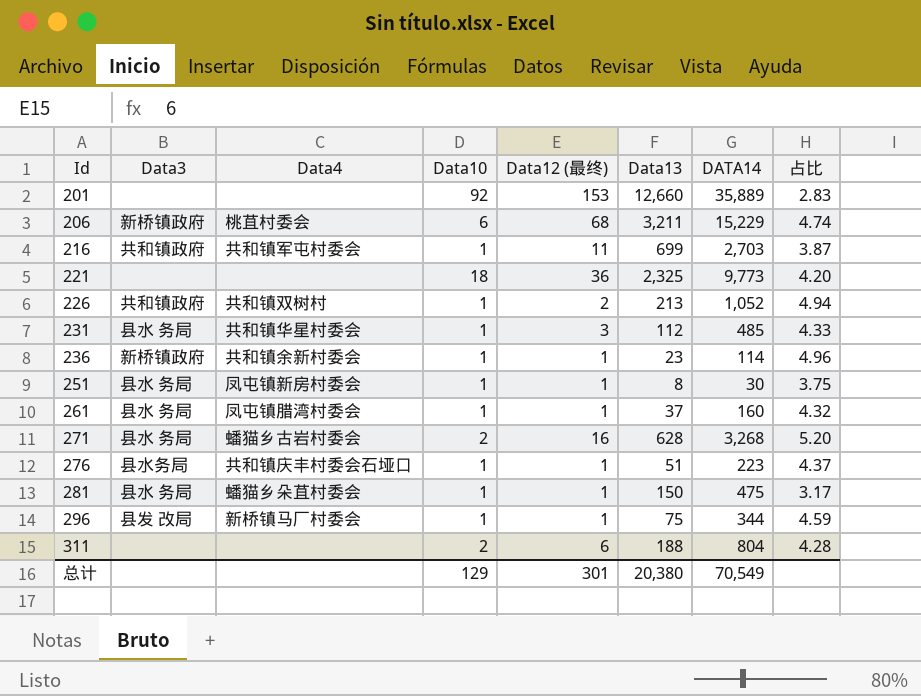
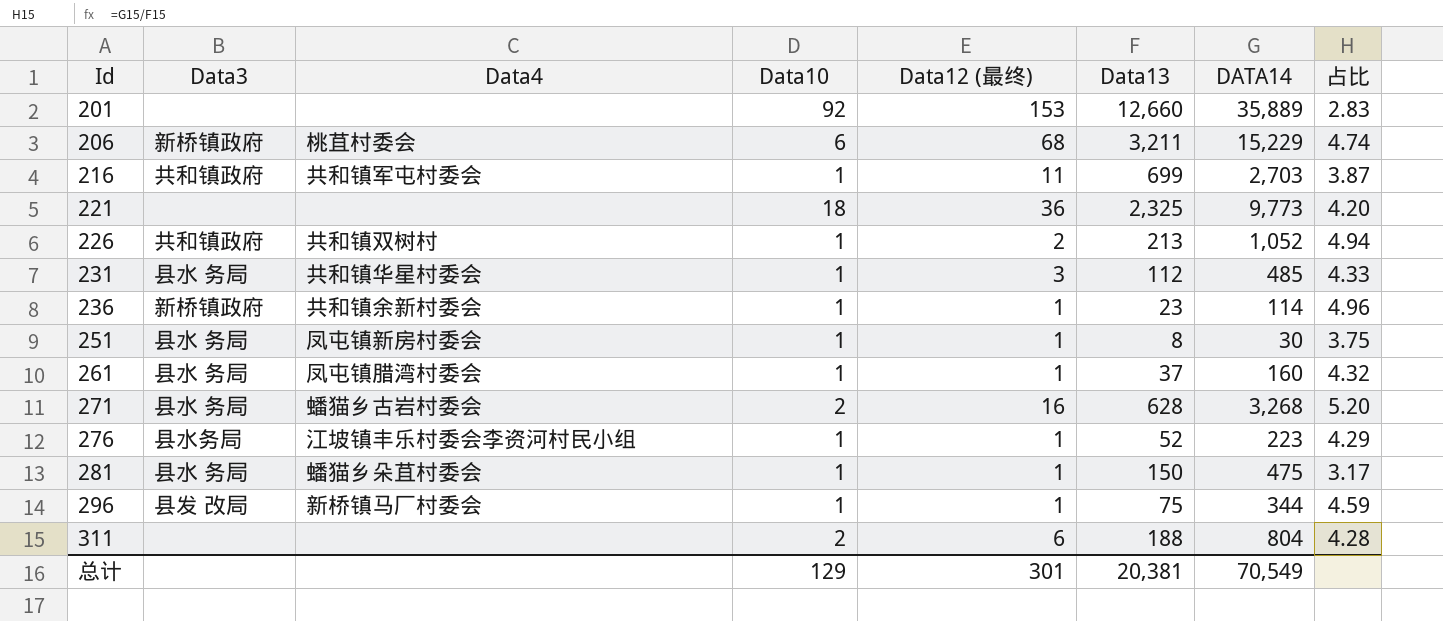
276 | Data4: 共和镇庆丰村委会石垭口 -> 江坡镇丰乐村委会李资河村民小组
276 | Data13: 51 -> 52
276 | 占比: 4.37 -> 4.29
总计 | Data13: 20,380 -> 20,381

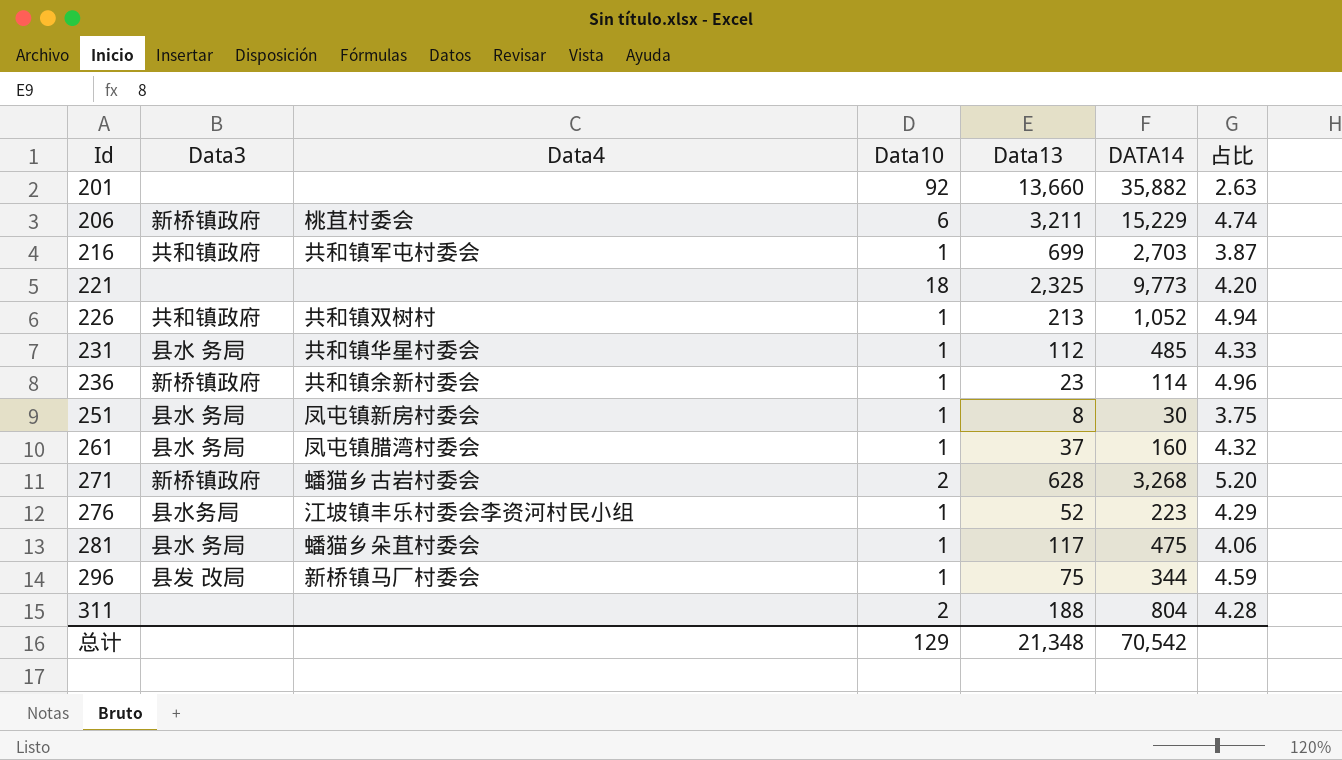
column Data12 (最终) | position: 5 -> none
201 | Data13: 12,660 -> 13,660
201 | DATA14: 35,889 -> 35,882
201 | 占比: 2.83 -> 2.63
271 | Data3: 县水 务局 -> 新桥镇政府
281 | Data13: 150 -> 117
281 | 占比: 3.17 -> 4.06
总计 | Data13: 20,381 -> 21,348
总计 | DATA14: 70,549 -> 70,542

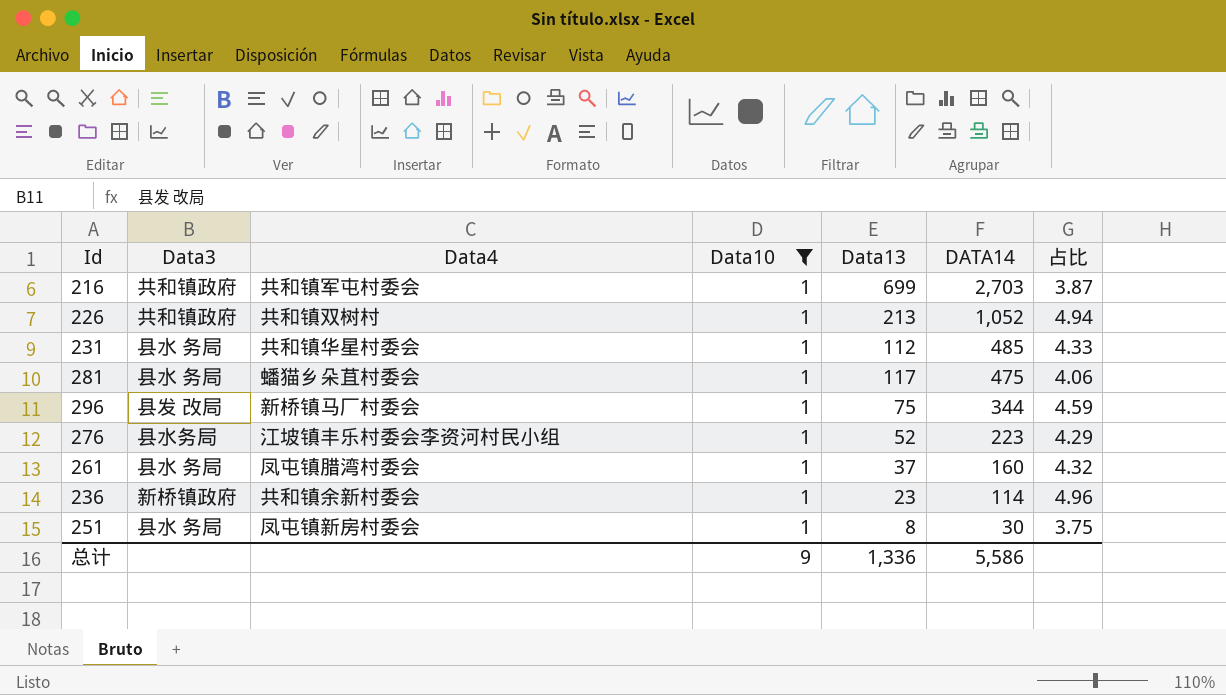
filter: none -> Data10 = 1
row order: Id ascending -> DATA14 descending
总计 | Data10: 129 -> 9
总计 | Data13: 21,348 -> 1,336
总计 | DATA14: 70,542 -> 5,586

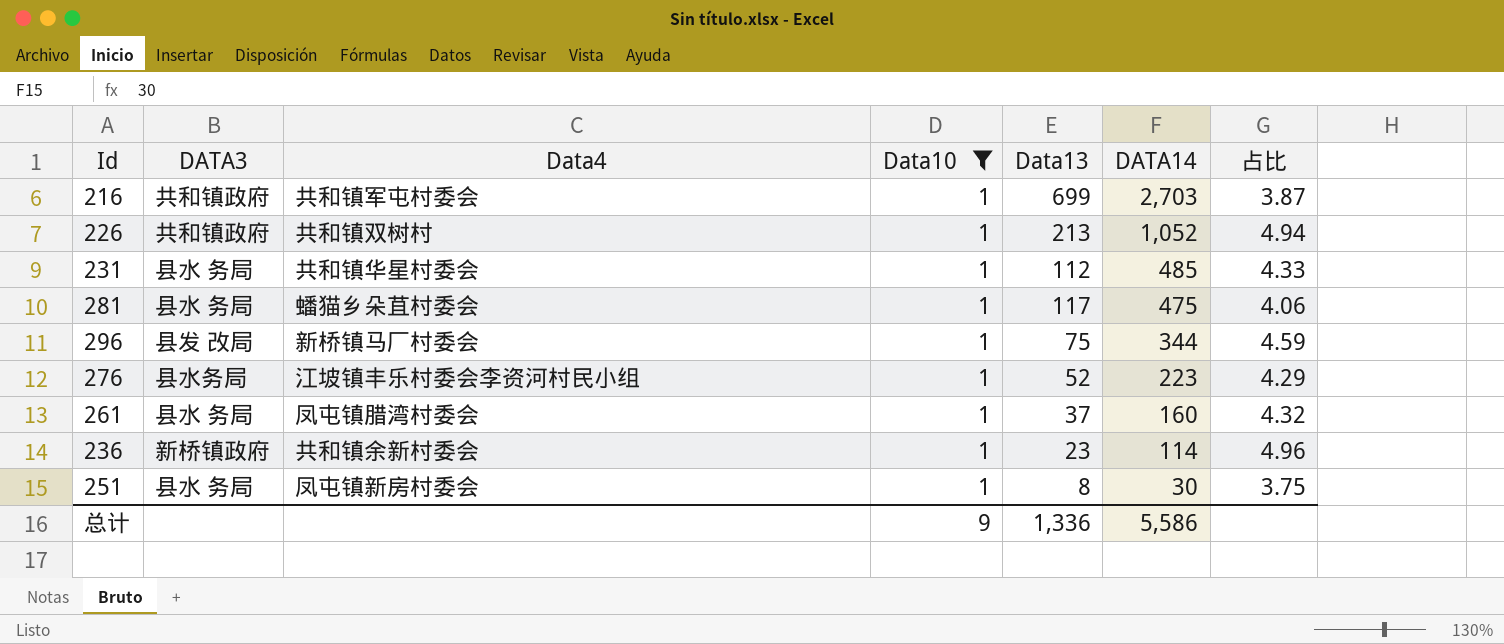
column name: Data3 -> DATA3

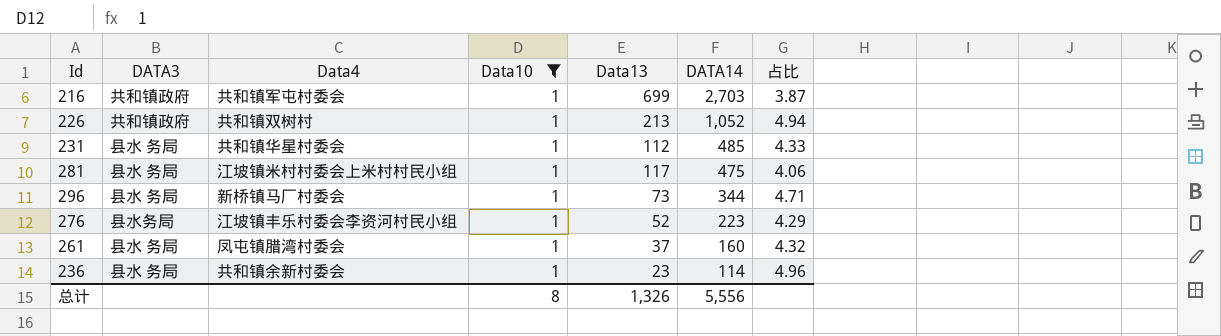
row 251: 县水 务局 | 凤屯镇新房村委会 | 1 | 8 | 30 | 3.75 -> none
281 | Data4: 蟠猫乡朵苴村委会 -> 江坡镇米村村委会上米村村民小组
296 | DATA3: 县发 改局 -> 县水 务局
296 | Data13: 75 -> 73
296 | 占比: 4.59 -> 4.71
236 | DATA3: 新桥镇政府 -> 县水 务局
总计 | Data10: 9 -> 8
总计 | Data13: 1,336 -> 1,326
总计 | DATA14: 5,586 -> 5,556

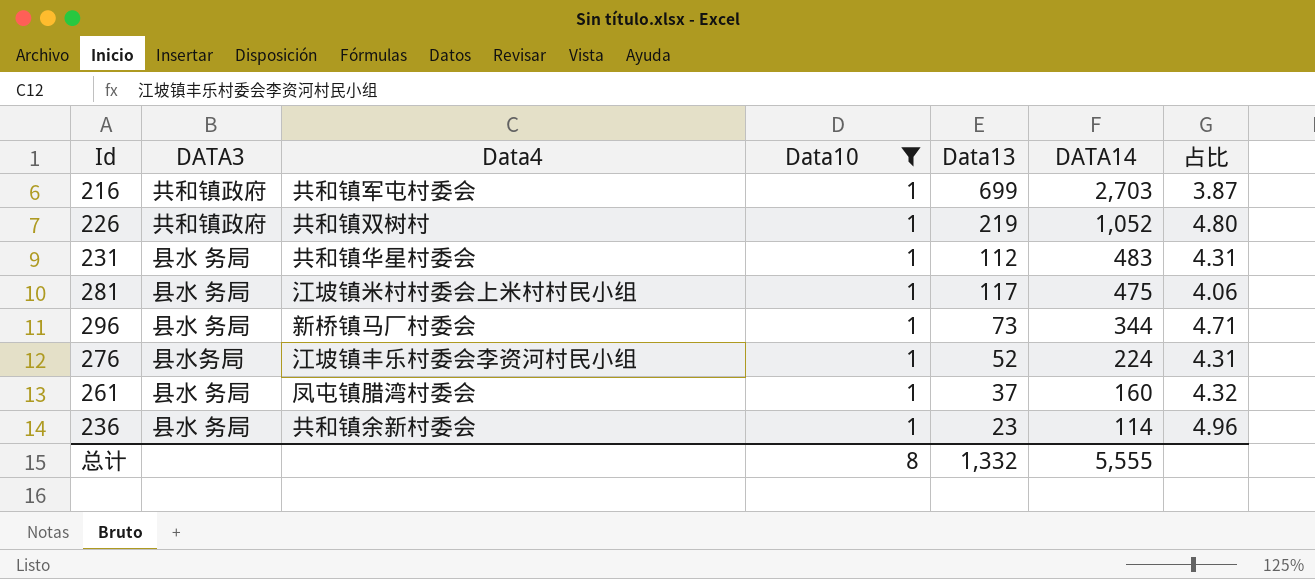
226 | Data13: 213 -> 219
226 | 占比: 4.94 -> 4.80
231 | DATA14: 485 -> 483
231 | 占比: 4.33 -> 4.31
276 | DATA14: 223 -> 224
276 | 占比: 4.29 -> 4.31
总计 | Data13: 1,326 -> 1,332
总计 | DATA14: 5,556 -> 5,555

